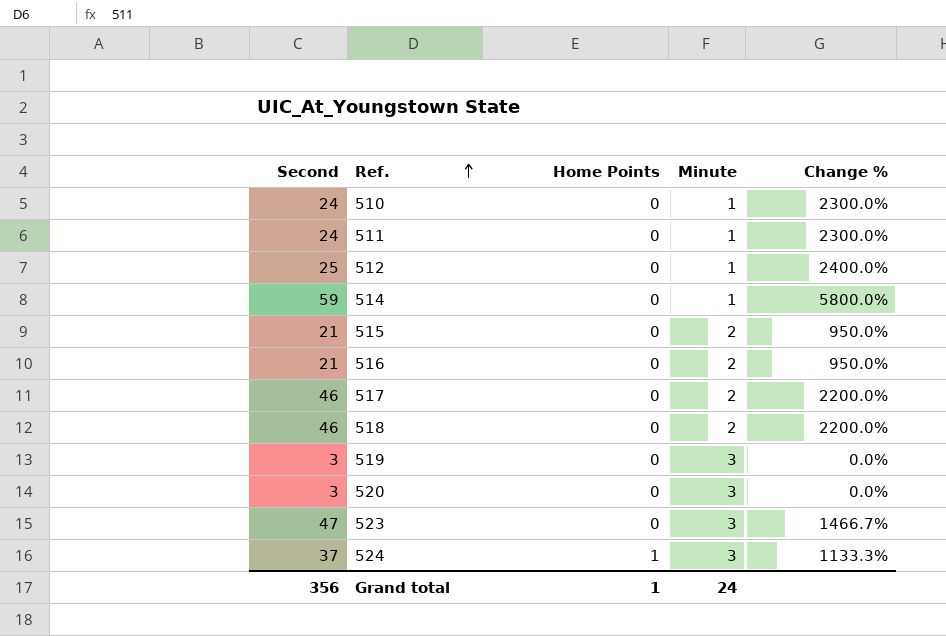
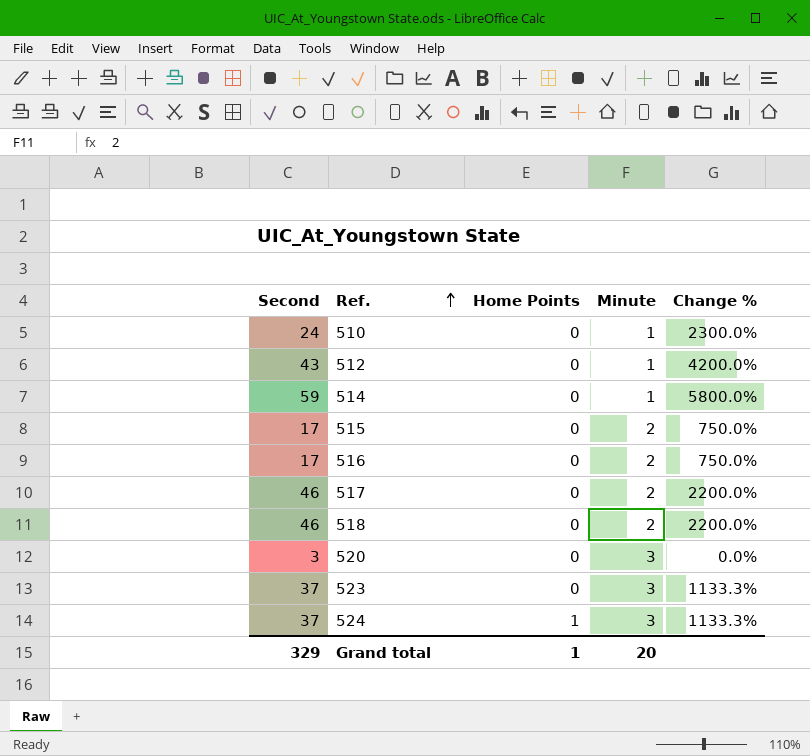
row 511: 24 | 0 | 1 | 2300.0% -> none
row 519: 3 | 0 | 3 | 0.0% -> none
512 | Second: 25 -> 43
512 | Change %: 2400.0% -> 4200.0%
515 | Second: 21 -> 17
515 | Change %: 950.0% -> 750.0%
516 | Second: 21 -> 17
516 | Change %: 950.0% -> 750.0%
523 | Second: 47 -> 37
523 | Change %: 1466.7% -> 1133.3%
Grand total | Second: 356 -> 329
Grand total | Minute: 24 -> 20

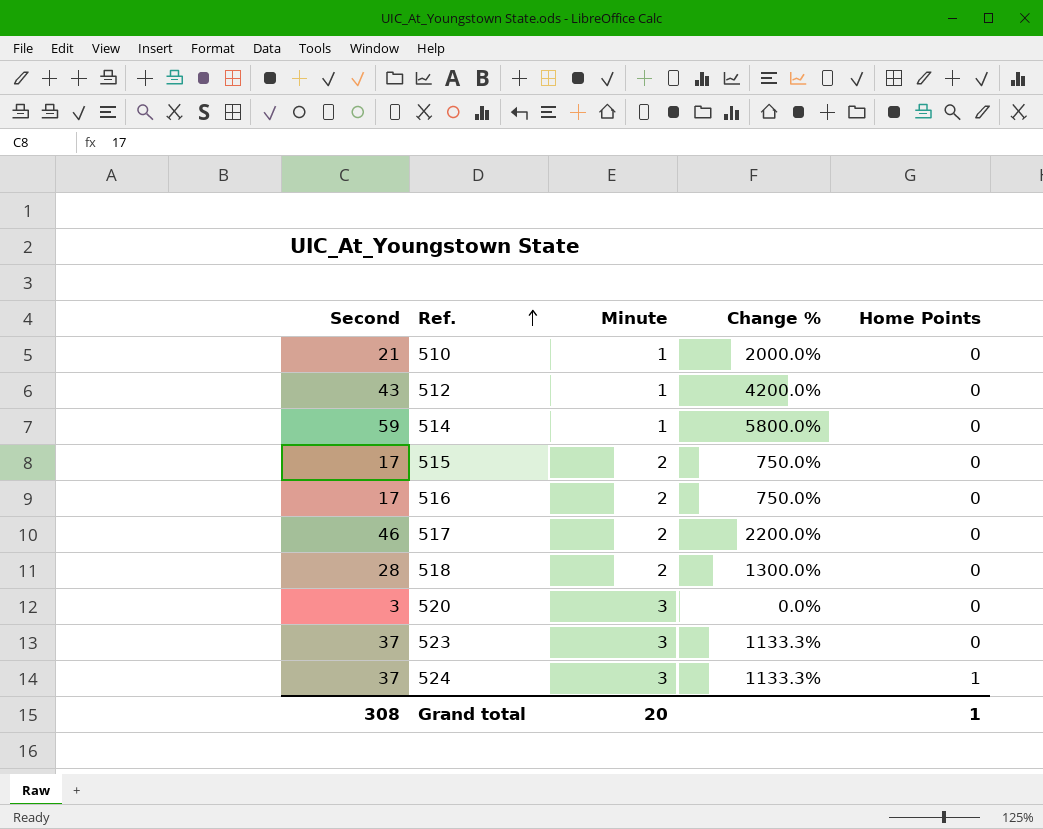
column Home Points | position: 3 -> 5
510 | Second: 24 -> 21
510 | Change %: 2300.0% -> 2000.0%
518 | Second: 46 -> 28
518 | Change %: 2200.0% -> 1300.0%
Grand total | Second: 329 -> 308

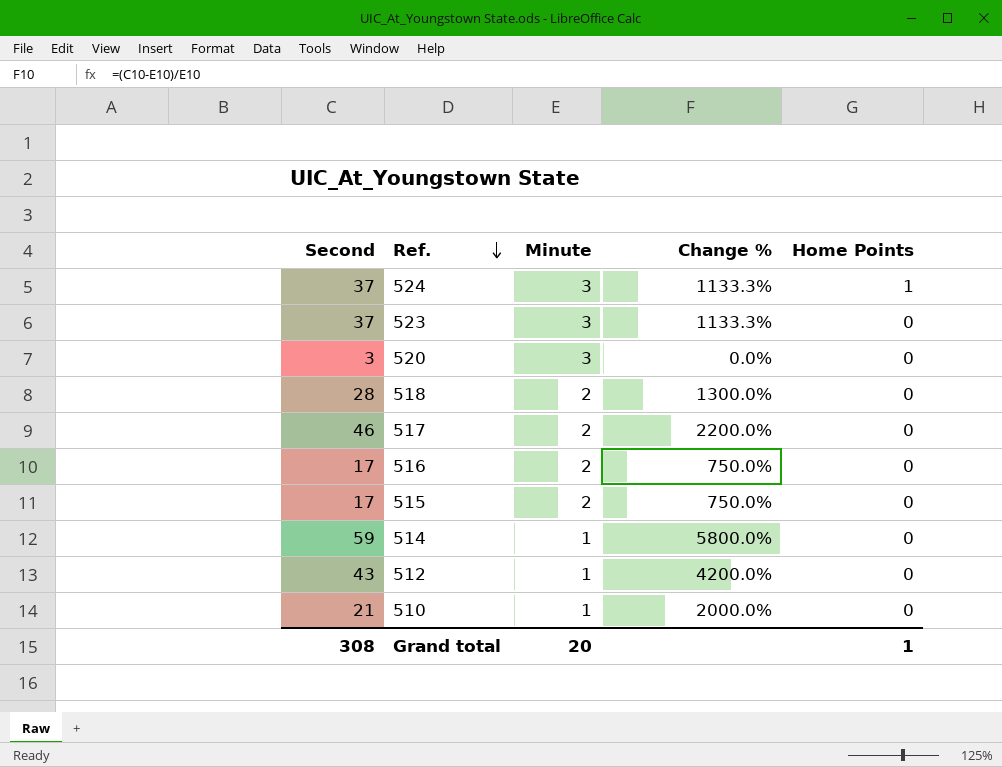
row order: Ref. ascending -> Ref. descending

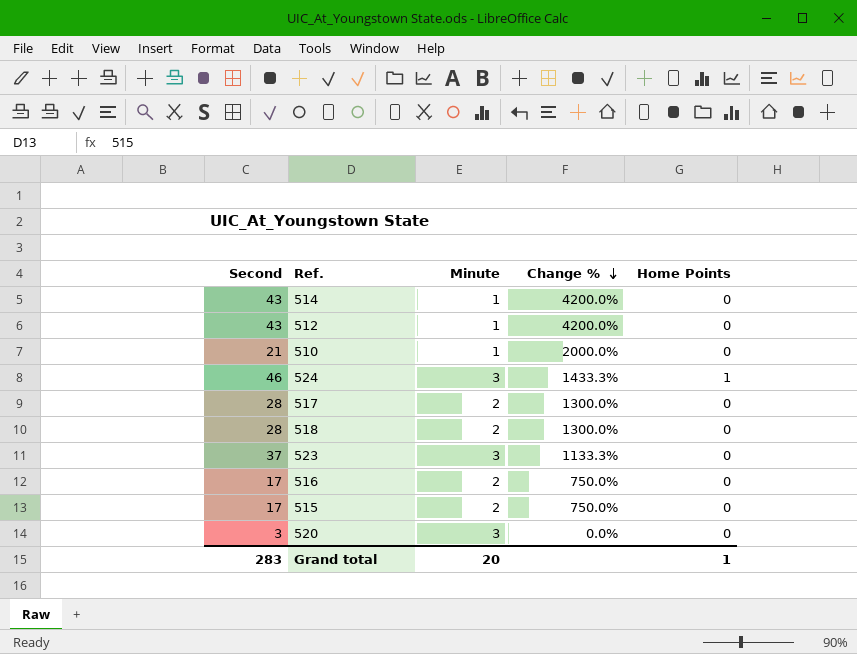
row order: Ref. descending -> Change % descending
514 | Second: 59 -> 43
514 | Change %: 5800.0% -> 4200.0%
524 | Second: 37 -> 46
524 | Change %: 1133.3% -> 1433.3%
517 | Second: 46 -> 28
517 | Change %: 2200.0% -> 1300.0%
Grand total | Second: 308 -> 283

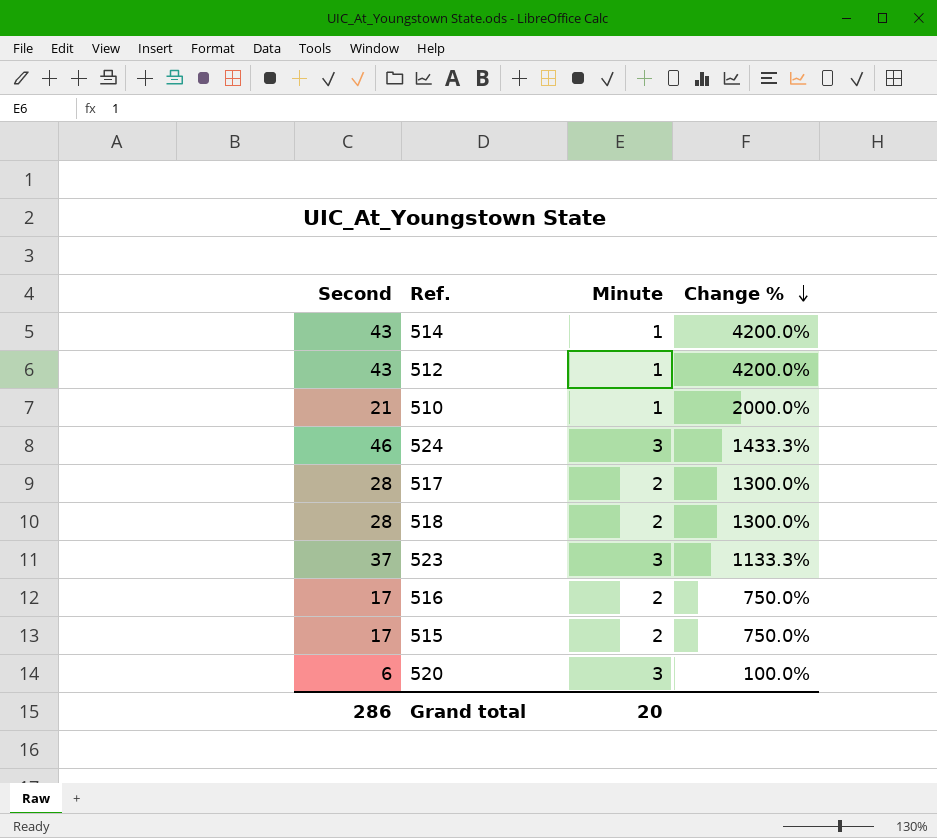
column Home Points | position: 5 -> none
520 | Second: 3 -> 6
520 | Change %: 0.0% -> 100.0%
Grand total | Second: 283 -> 286

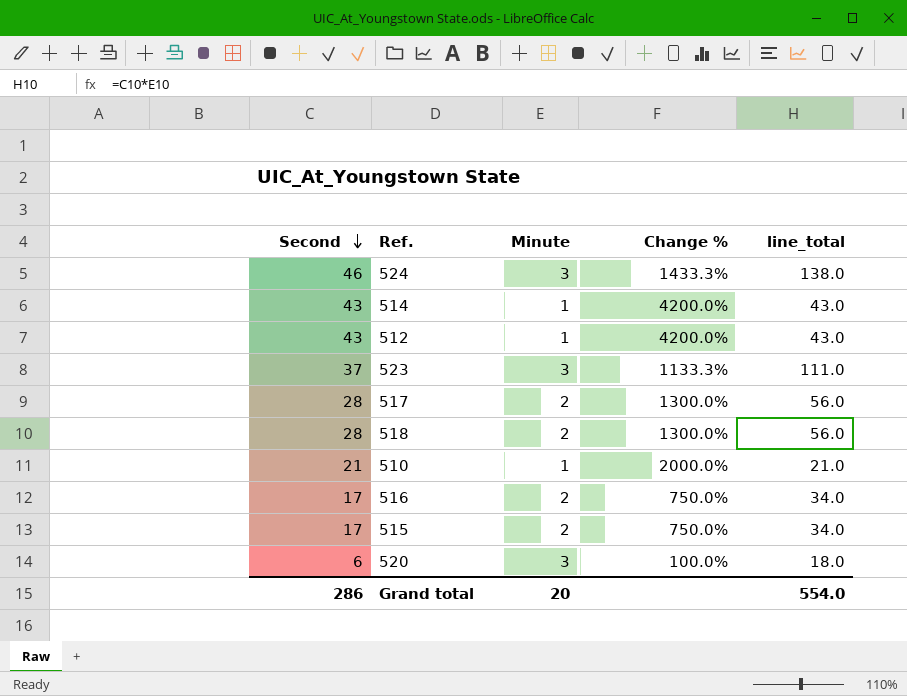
row order: Change % descending -> Second descending
column line_total | formula: none -> [Second] * [Minute]

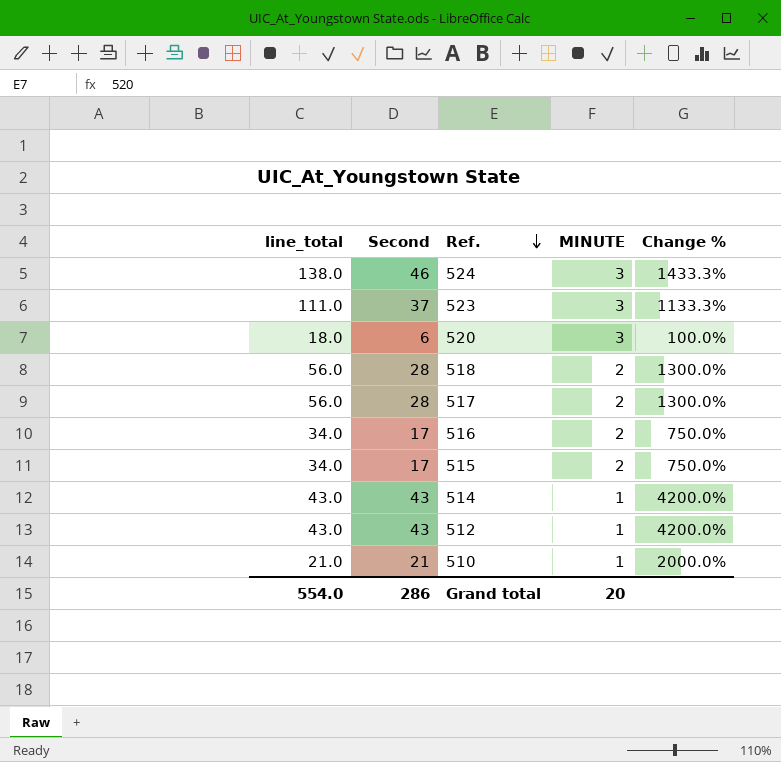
row order: Second descending -> Ref. descending
column line_total | position: 5 -> 1
column name: Minute -> MINUTE

